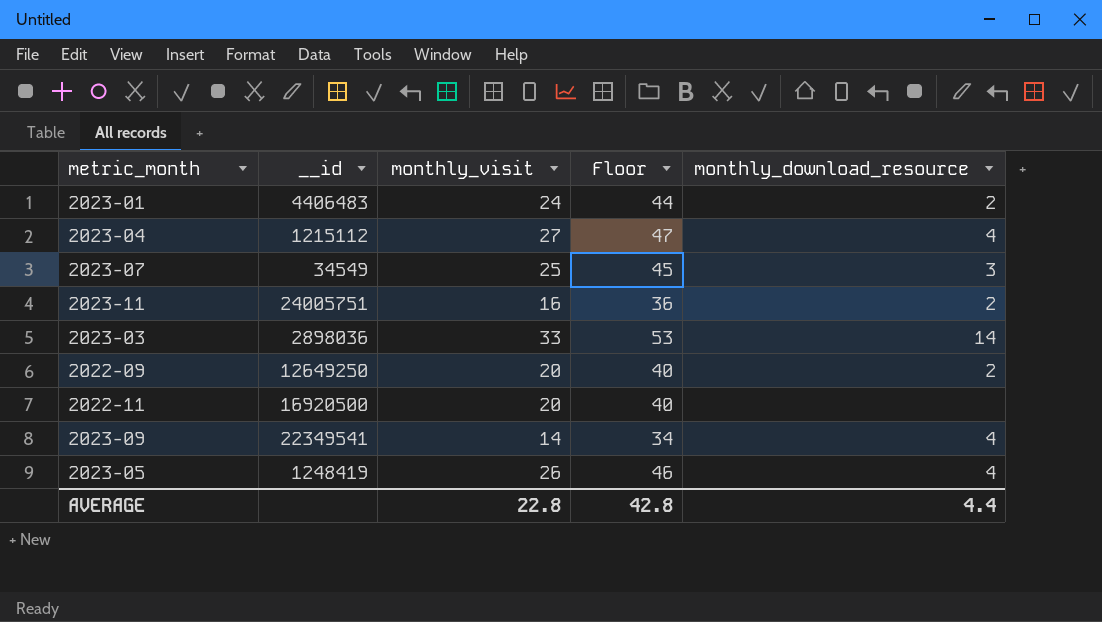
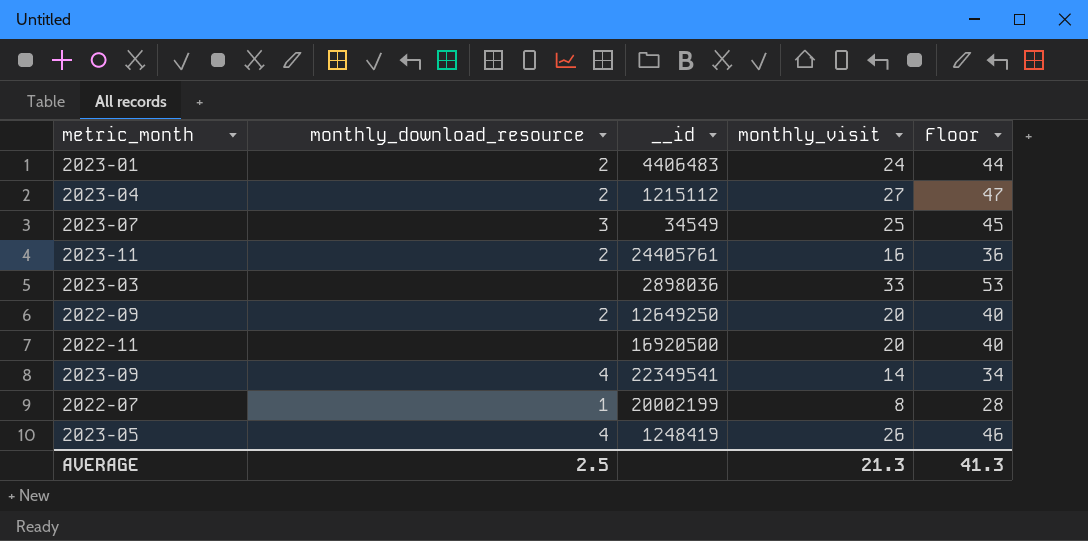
column monthly_download_resource | position: 5 -> 2
2023-04 | monthly_download_resource: 4 -> 2
2023-11 | __id: 24005751 -> 24405761
2023-03 | monthly_download_resource: 14 -> none
row 2022-07: none -> 1 | 20002199 | 8 | 28
AVERAGE | monthly_download_resource: 4.4 -> 2.5
AVERAGE | monthly_visit: 22.8 -> 21.3
AVERAGE | Floor: 42.8 -> 41.3

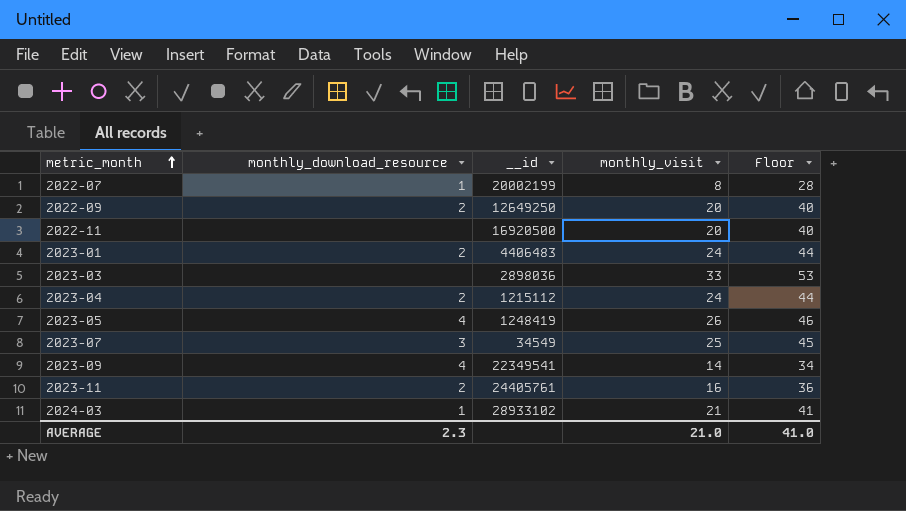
row order: none -> metric_month ascending
2023-04 | monthly_visit: 27 -> 24
2023-04 | Floor: 47 -> 44
row 2024-03: none -> 1 | 28933102 | 21 | 41
AVERAGE | monthly_download_resource: 2.5 -> 2.3
AVERAGE | monthly_visit: 21.3 -> 21.0
AVERAGE | Floor: 41.3 -> 41.0

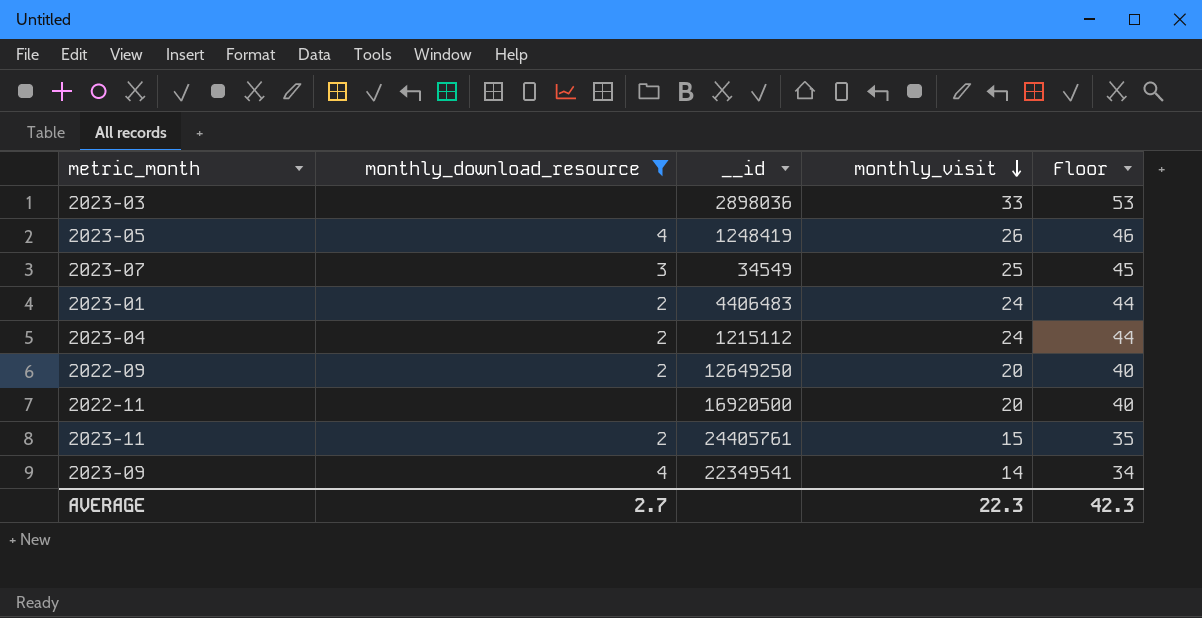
filter: none -> monthly_download_resource != 1
row order: metric_month ascending -> monthly_visit descending
2023-11 | monthly_visit: 16 -> 15
2023-11 | Floor: 36 -> 35
AVERAGE | monthly_download_resource: 2.3 -> 2.7
AVERAGE | monthly_visit: 21.0 -> 22.3
AVERAGE | Floor: 41.0 -> 42.3

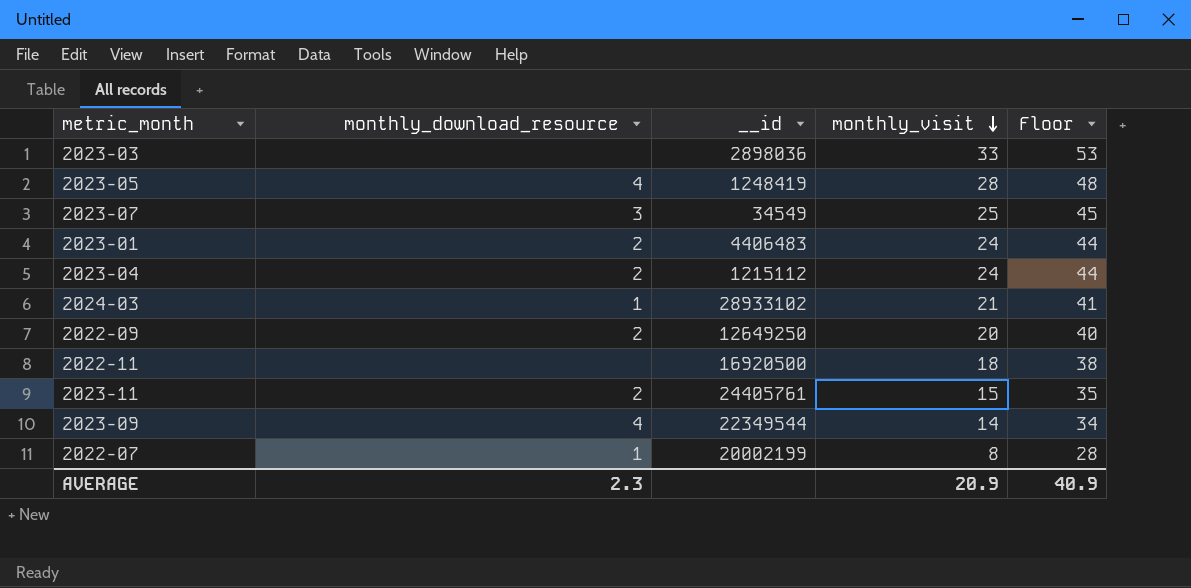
filter: monthly_download_resource != 1 -> none
2023-05 | monthly_visit: 26 -> 28
2023-05 | Floor: 46 -> 48
2022-11 | monthly_visit: 20 -> 18
2022-11 | Floor: 40 -> 38
2023-09 | __id: 22349541 -> 22349544
AVERAGE | monthly_download_resource: 2.7 -> 2.3
AVERAGE | monthly_visit: 22.3 -> 20.9
AVERAGE | Floor: 42.3 -> 40.9

